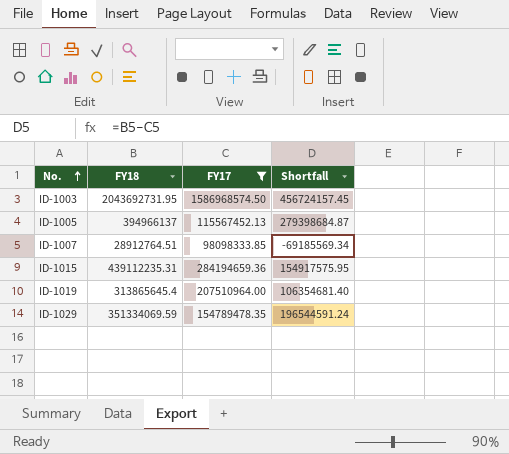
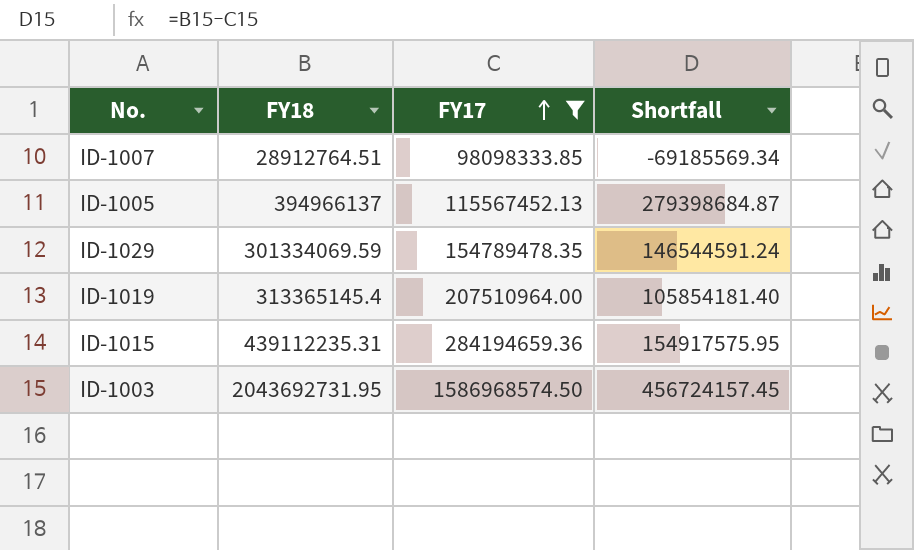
row order: No. ascending -> FY17 ascending
ID-1029 | FY18: 351334069.59 -> 301334069.59
ID-1029 | Shortfall: 196544591.24 -> 146544591.24
ID-1019 | FY18: 313865645.4 -> 313365145.4
ID-1019 | Shortfall: 106354681.40 -> 105854181.40

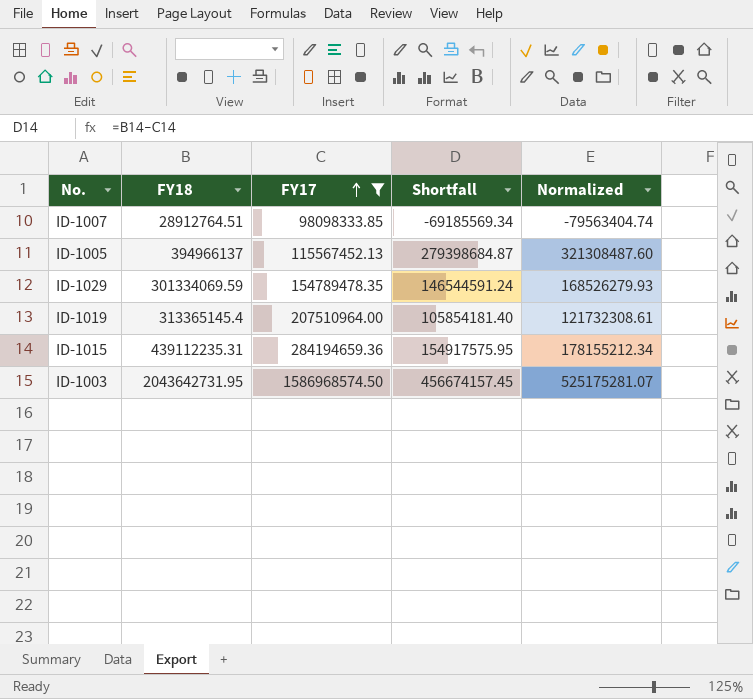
column Normalized | formula: none -> [Shortfall] * 1.15
ID-1003 | FY18: 2043692731.95 -> 2043642731.95
ID-1003 | Shortfall: 456724157.45 -> 456674157.45

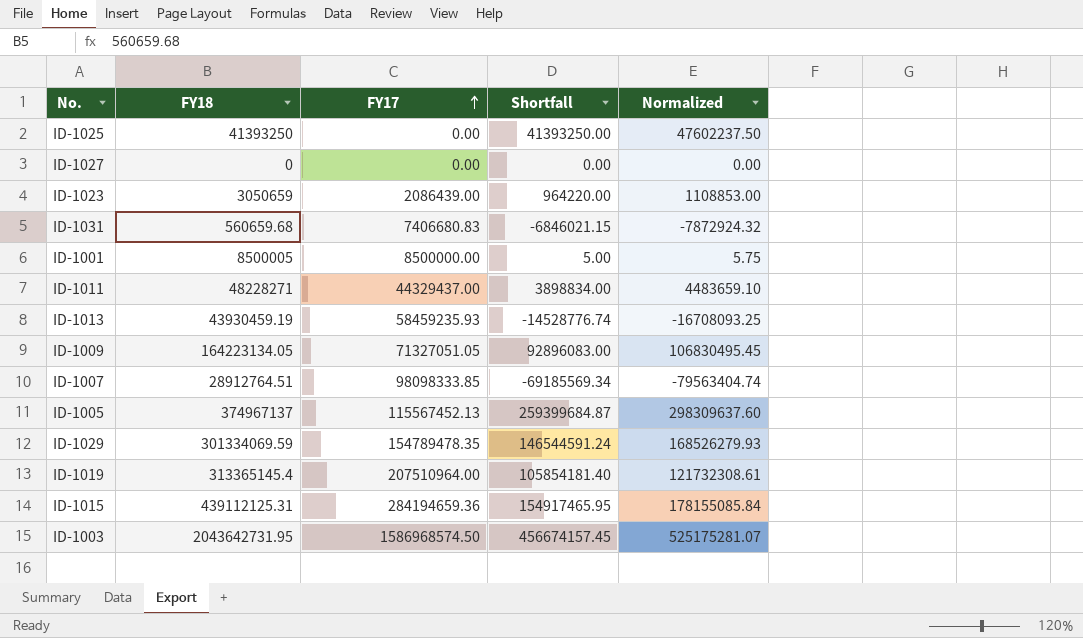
filter: FY17 >= 98098333.85 -> none
ID-1005 | FY18: 394966137 -> 374967137
ID-1005 | Shortfall: 279398684.87 -> 259399684.87
ID-1005 | Normalized: 321308487.60 -> 298309637.60
ID-1015 | FY18: 439112235.31 -> 439112125.31
ID-1015 | Shortfall: 154917575.95 -> 154917465.95
ID-1015 | Normalized: 178155212.34 -> 178155085.84

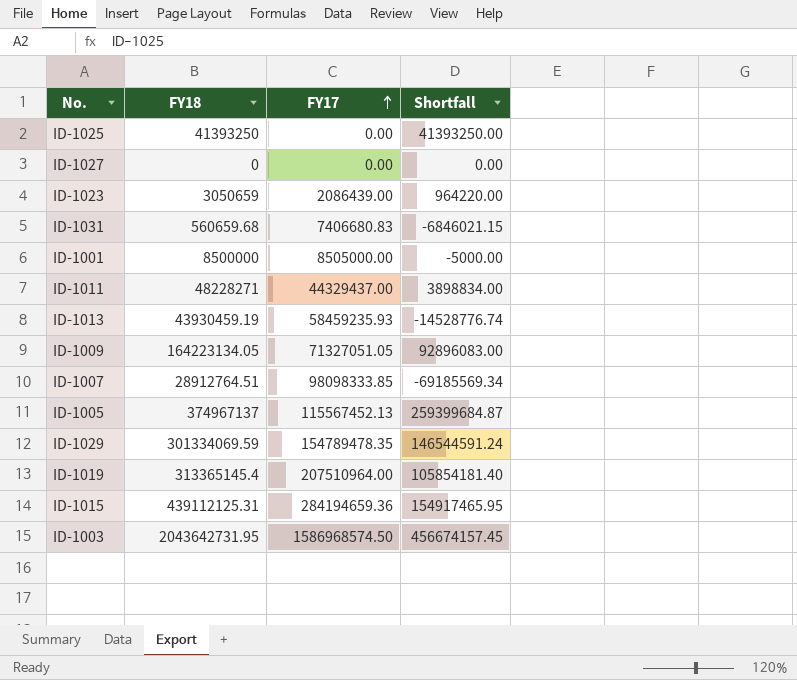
column Normalized | formula: [Shortfall] * 1.15 -> none
ID-1001 | FY18: 8500005 -> 8500000
ID-1001 | FY17: 8500000.00 -> 8505000.00
ID-1001 | Shortfall: 5.00 -> -5000.00

